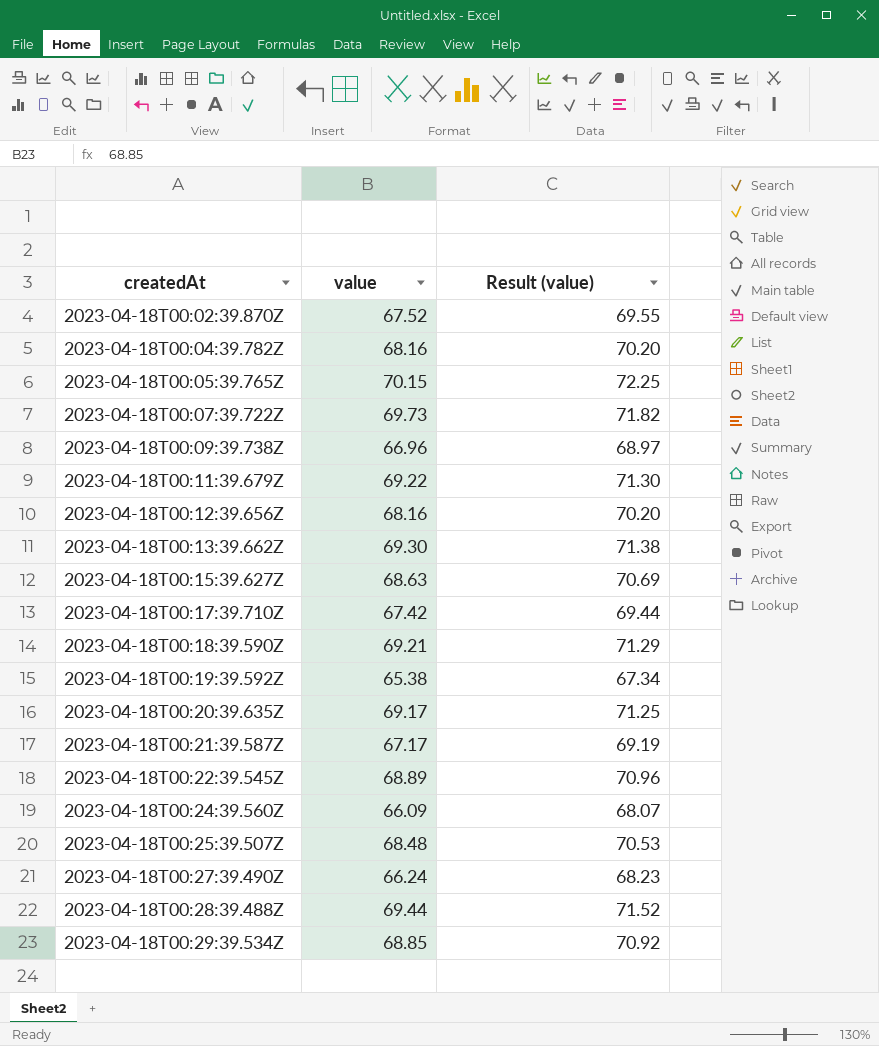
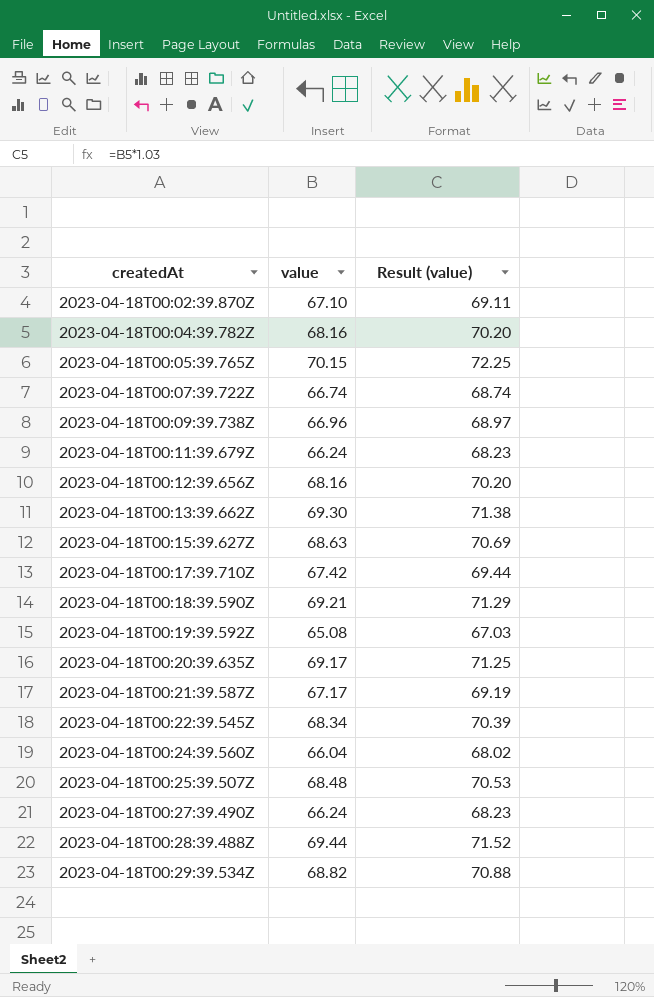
2023-04-18T00:02:39.870Z | value: 67.52 -> 67.10
2023-04-18T00:02:39.870Z | Result (value): 69.55 -> 69.11
2023-04-18T00:07:39.722Z | value: 69.73 -> 66.74
2023-04-18T00:07:39.722Z | Result (value): 71.82 -> 68.74
2023-04-18T00:11:39.679Z | value: 69.22 -> 66.24
2023-04-18T00:11:39.679Z | Result (value): 71.30 -> 68.23
2023-04-18T00:19:39.592Z | value: 65.38 -> 65.08
2023-04-18T00:19:39.592Z | Result (value): 67.34 -> 67.03
2023-04-18T00:22:39.545Z | value: 68.89 -> 68.34
2023-04-18T00:22:39.545Z | Result (value): 70.96 -> 70.39
2023-04-18T00:24:39.560Z | value: 66.09 -> 66.04
2023-04-18T00:24:39.560Z | Result (value): 68.07 -> 68.02
2023-04-18T00:29:39.534Z | value: 68.85 -> 68.82
2023-04-18T00:29:39.534Z | Result (value): 70.92 -> 70.88

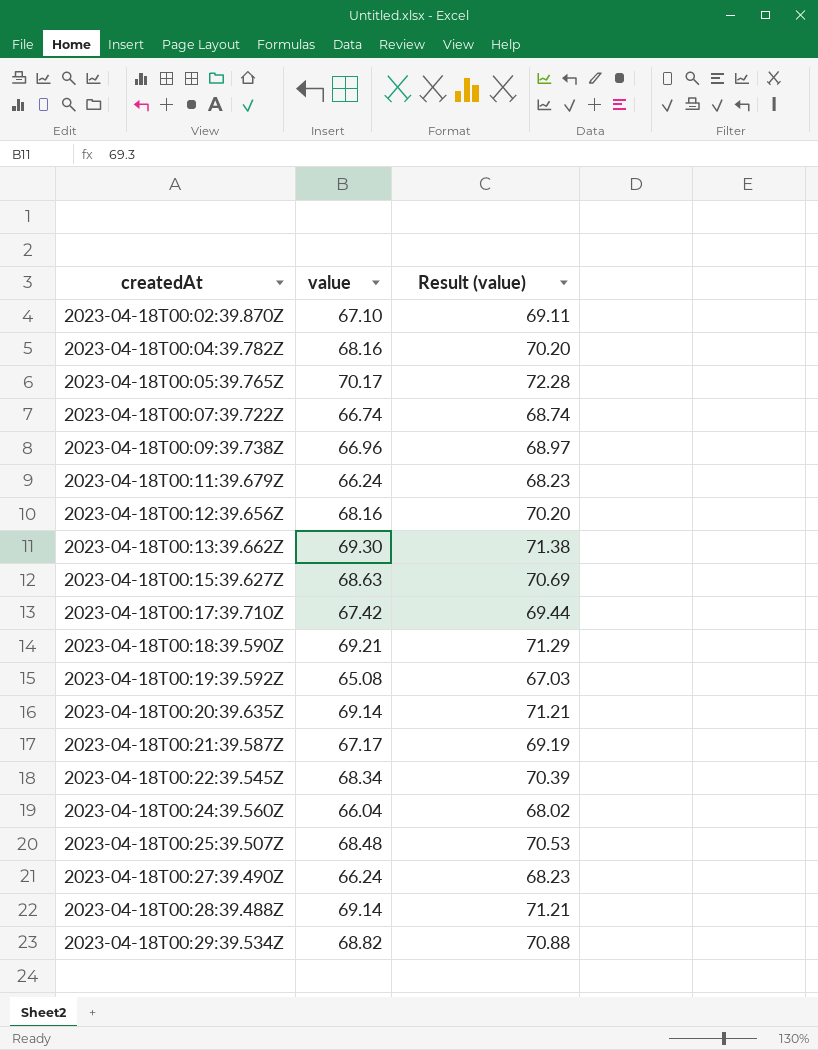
2023-04-18T00:05:39.765Z | value: 70.15 -> 70.17
2023-04-18T00:05:39.765Z | Result (value): 72.25 -> 72.28
2023-04-18T00:20:39.635Z | value: 69.17 -> 69.14
2023-04-18T00:20:39.635Z | Result (value): 71.25 -> 71.21
2023-04-18T00:28:39.488Z | value: 69.44 -> 69.14
2023-04-18T00:28:39.488Z | Result (value): 71.52 -> 71.21

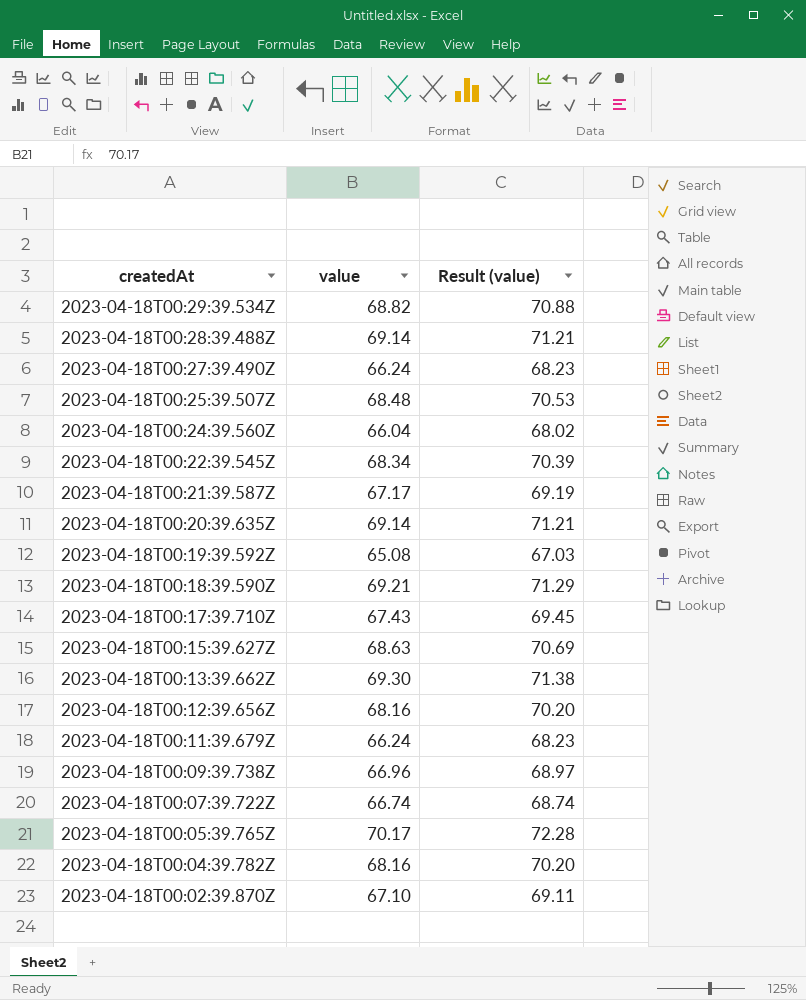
row order: createdAt ascending -> createdAt descending
2023-04-18T00:17:39.710Z | value: 67.42 -> 67.43
2023-04-18T00:17:39.710Z | Result (value): 69.44 -> 69.45

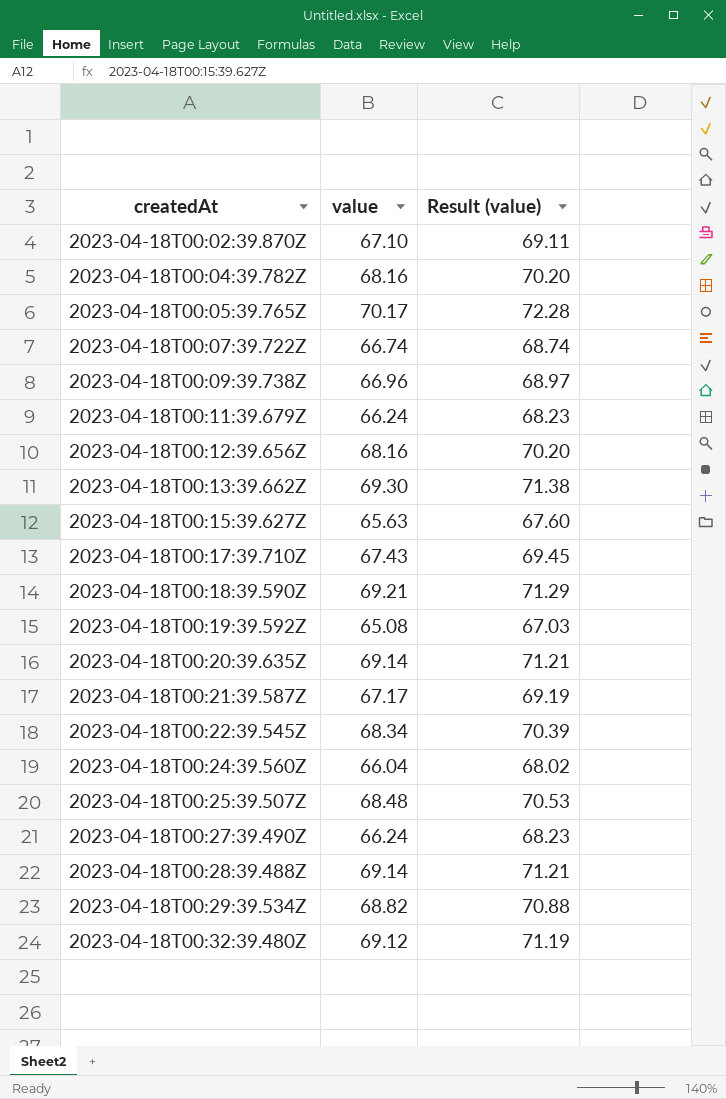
row order: createdAt descending -> createdAt ascending
2023-04-18T00:15:39.627Z | value: 68.63 -> 65.63
2023-04-18T00:15:39.627Z | Result (value): 70.69 -> 67.60
row 2023-04-18T00:32:39.480Z: none -> 69.12 | 71.19

